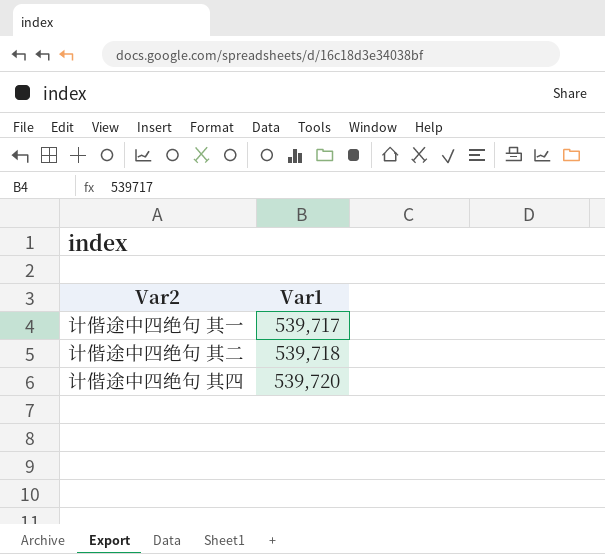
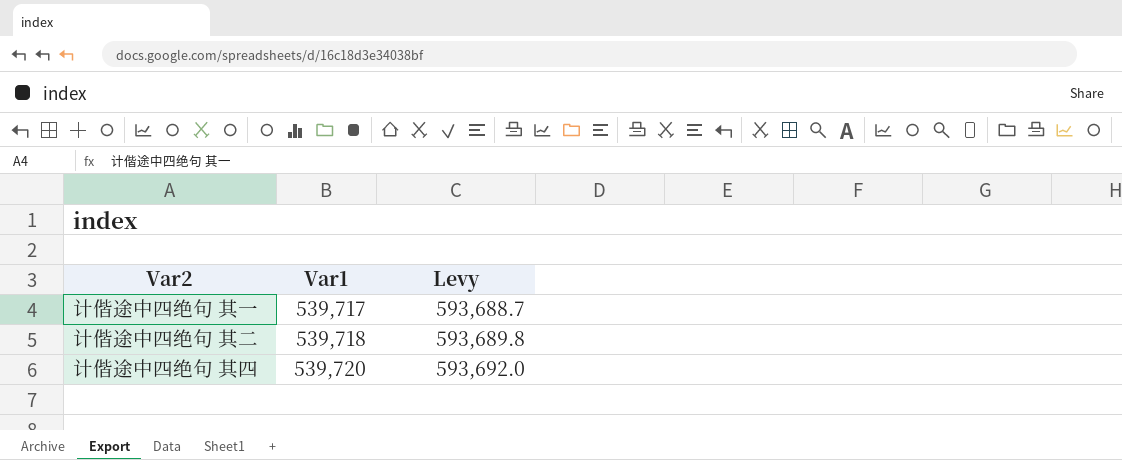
column Levy | formula: none -> [Var1] * 1.1

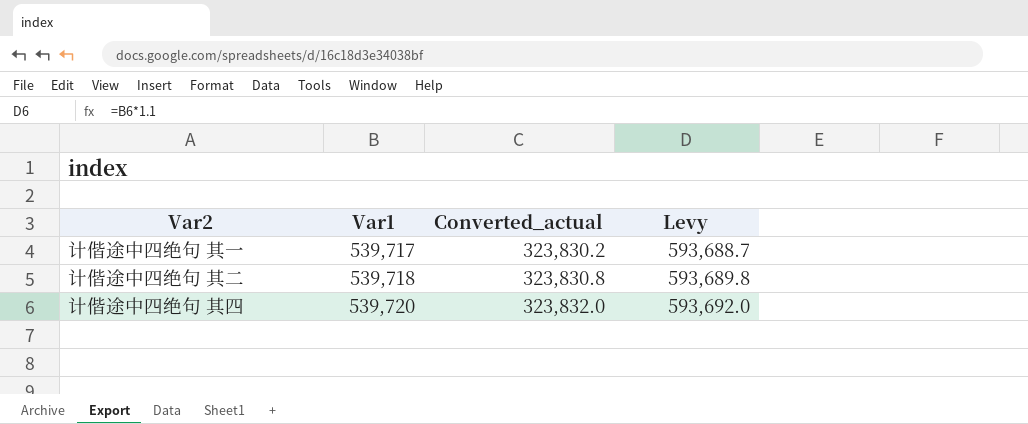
column Converted_actual | formula: none -> [Var1] * 0.6

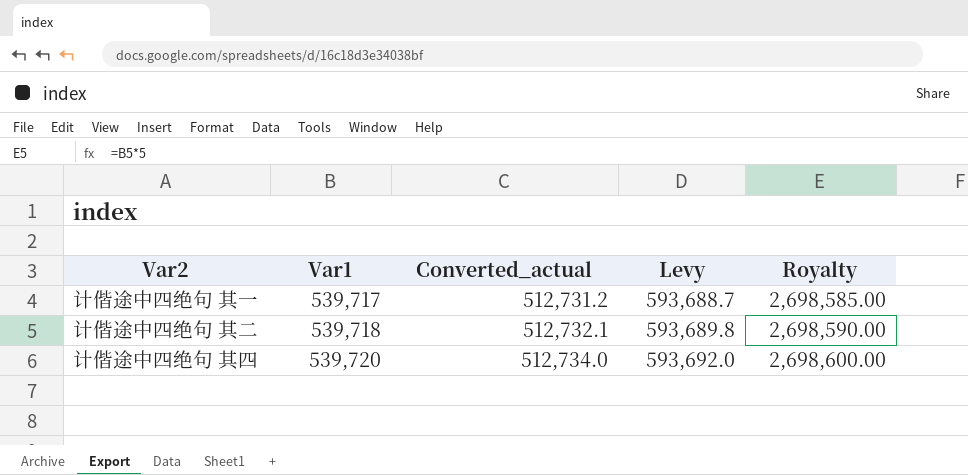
column Converted_actual | formula: [Var1] * 0.6 -> [Var1] * 0.95
column Royalty | formula: none -> [Var1] * 5

